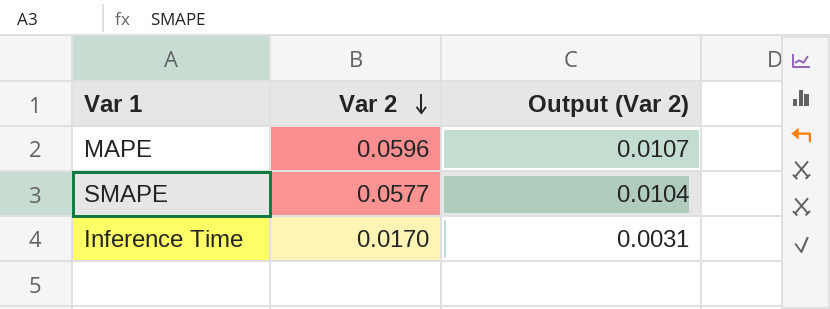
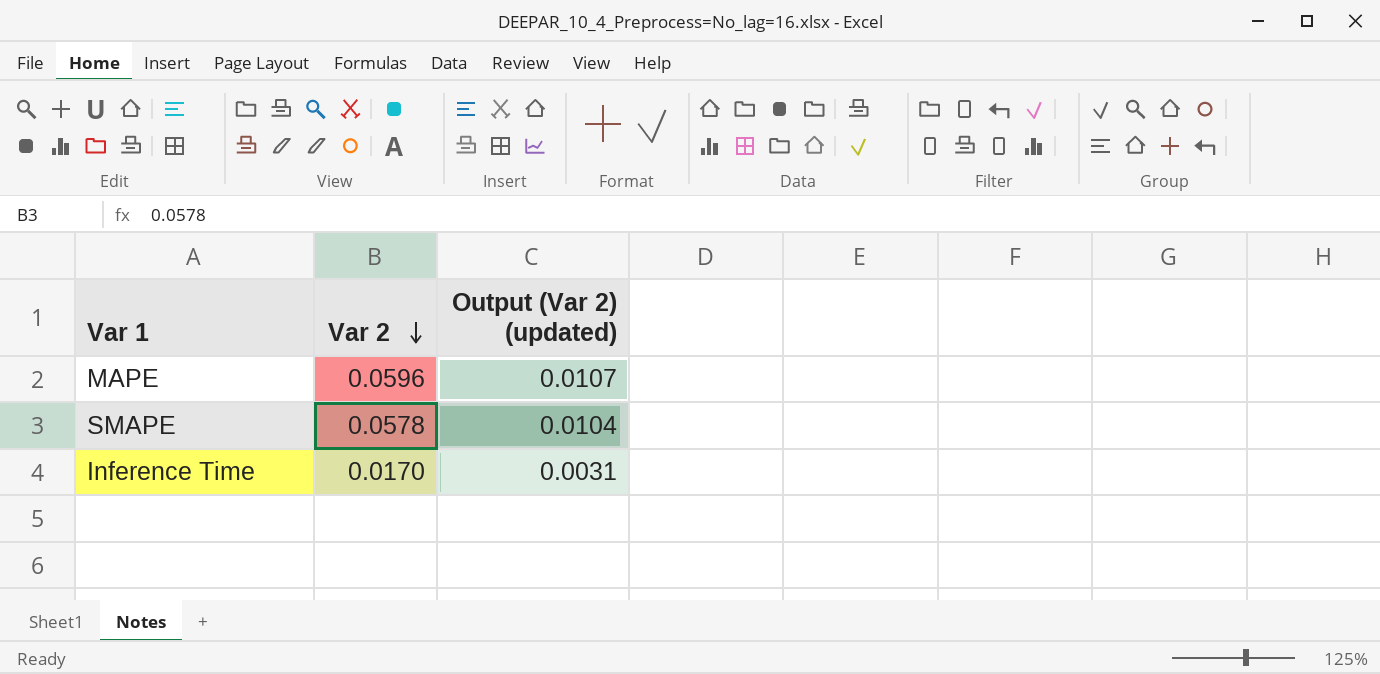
column name: Output (Var 2) -> Output (Var 2) (updated)
SMAPE | Var 2: 0.0577 -> 0.0578

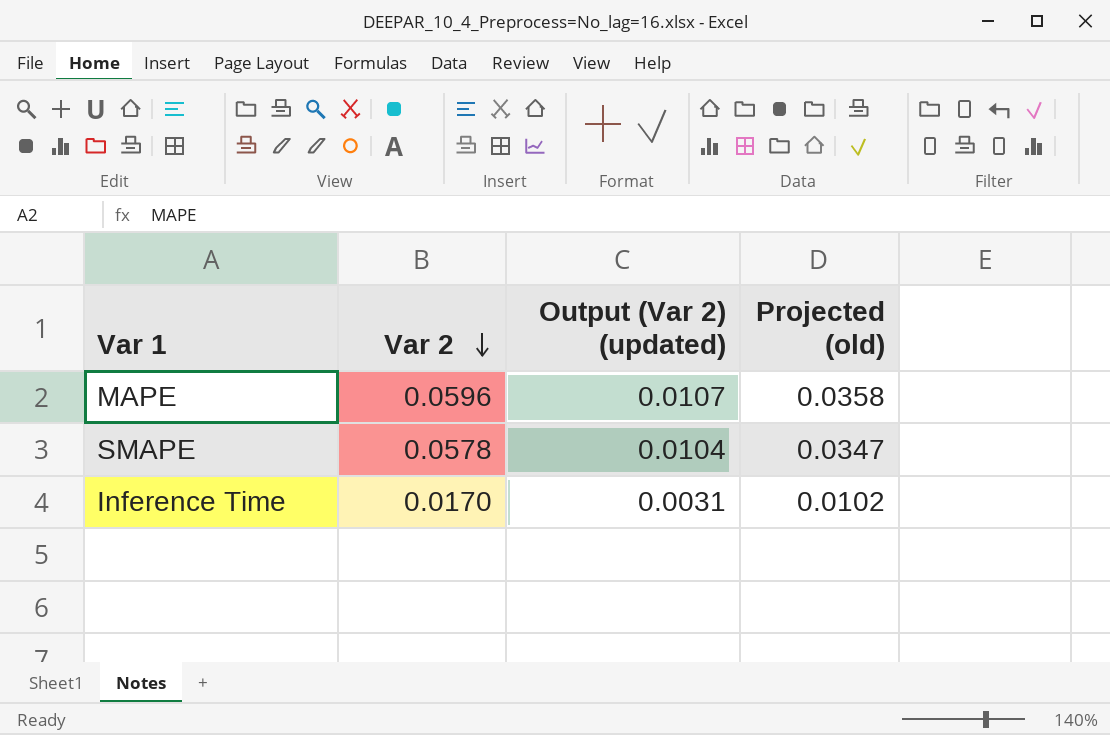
column Projected (old) | formula: none -> [Var 2] * 0.6

